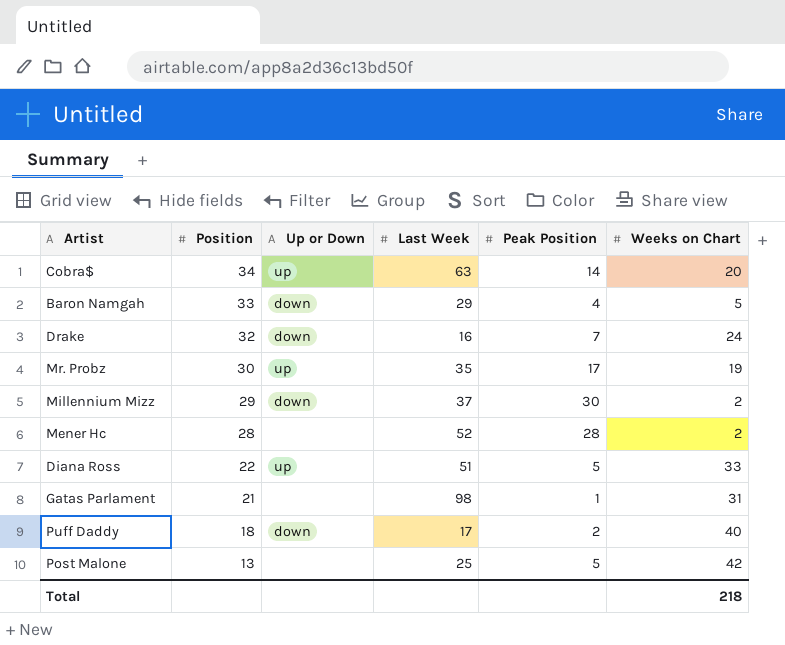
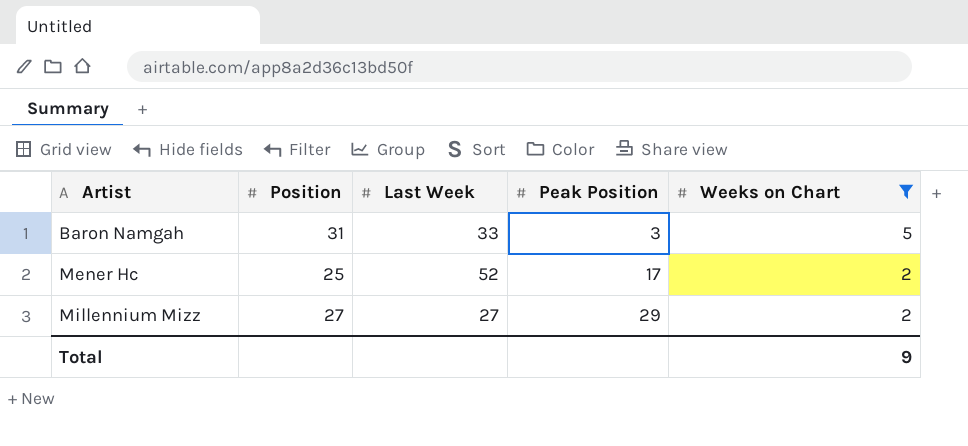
filter: none -> Weeks on Chart <= 5
row order: Position descending -> Artist ascending
column Up or Down | position: 3 -> none
Baron Namgah | Position: 33 -> 31
Baron Namgah | Last Week: 29 -> 33
Baron Namgah | Peak Position: 4 -> 3
Mener Hc | Position: 28 -> 25
Mener Hc | Peak Position: 28 -> 17
Millennium Mizz | Position: 29 -> 27
Millennium Mizz | Last Week: 37 -> 27
Millennium Mizz | Peak Position: 30 -> 29
Total | Weeks on Chart: 218 -> 9

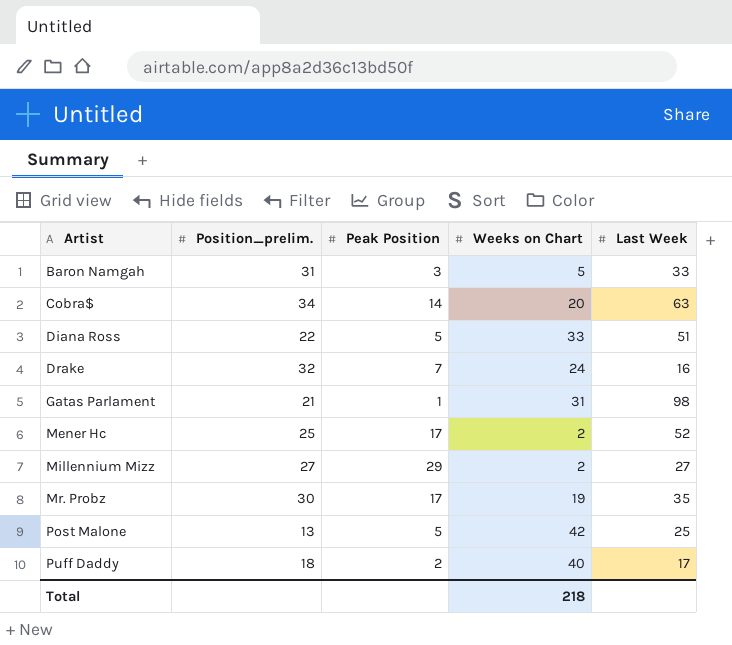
filter: Weeks on Chart <= 5 -> none
column name: Position -> Position_prelim.
column Last Week | position: 3 -> 5
Total | Weeks on Chart: 9 -> 218

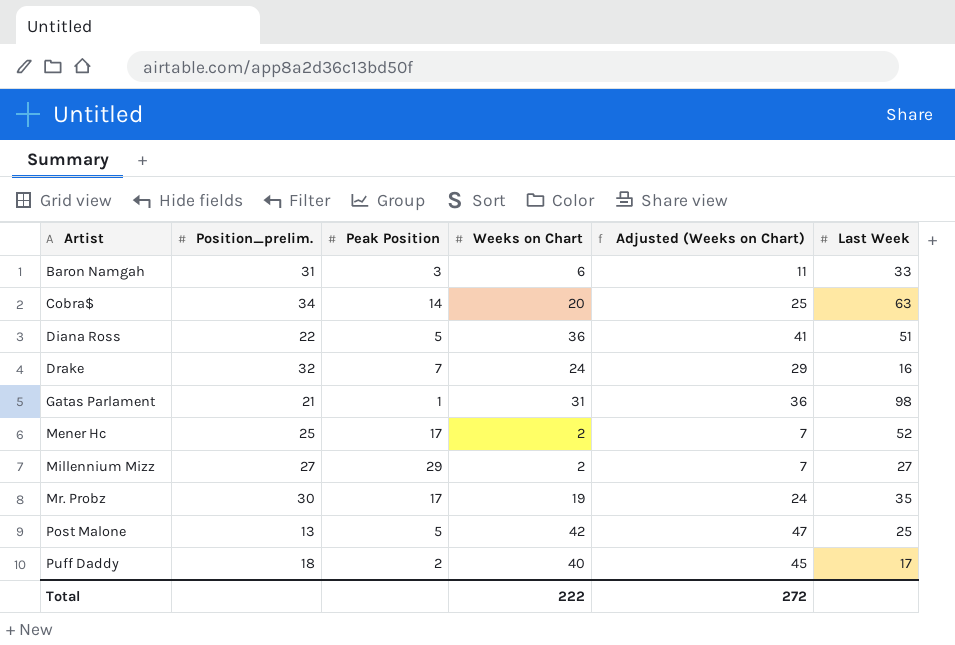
column Adjusted (Weeks on Chart) | formula: none -> [Weeks on Chart] + 5
Baron Namgah | Weeks on Chart: 5 -> 6
Diana Ross | Weeks on Chart: 33 -> 36
Total | Weeks on Chart: 218 -> 222

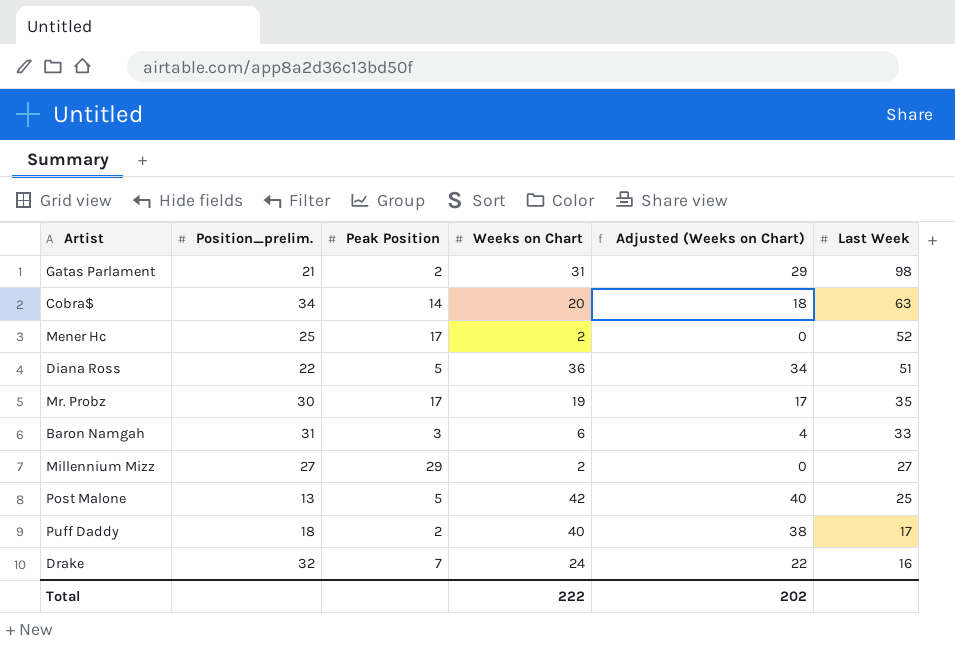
row order: Artist ascending -> Last Week descending
column Adjusted (Weeks on Chart) | formula: [Weeks on Chart] + 5 -> [Weeks on Chart] - 2
Gatas Parlament | Peak Position: 1 -> 2
Total | Adjusted (Weeks on Chart): 272 -> 202

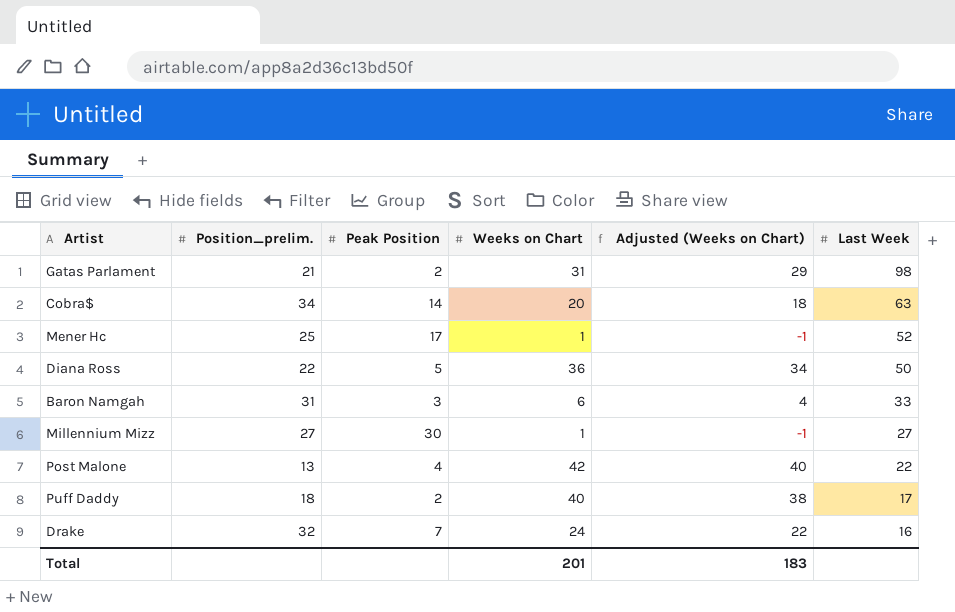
row Mr. Probz: 30 | 17 | 19 | 17 | 35 -> none
Mener Hc | Weeks on Chart: 2 -> 1
Mener Hc | Adjusted (Weeks on Chart): 0 -> -1
Diana Ross | Last Week: 51 -> 50
Millennium Mizz | Peak Position: 29 -> 30
Millennium Mizz | Weeks on Chart: 2 -> 1
Millennium Mizz | Adjusted (Weeks on Chart): 0 -> -1
Post Malone | Peak Position: 5 -> 4
Post Malone | Last Week: 25 -> 22
Total | Weeks on Chart: 222 -> 201
Total | Adjusted (Weeks on Chart): 202 -> 183

